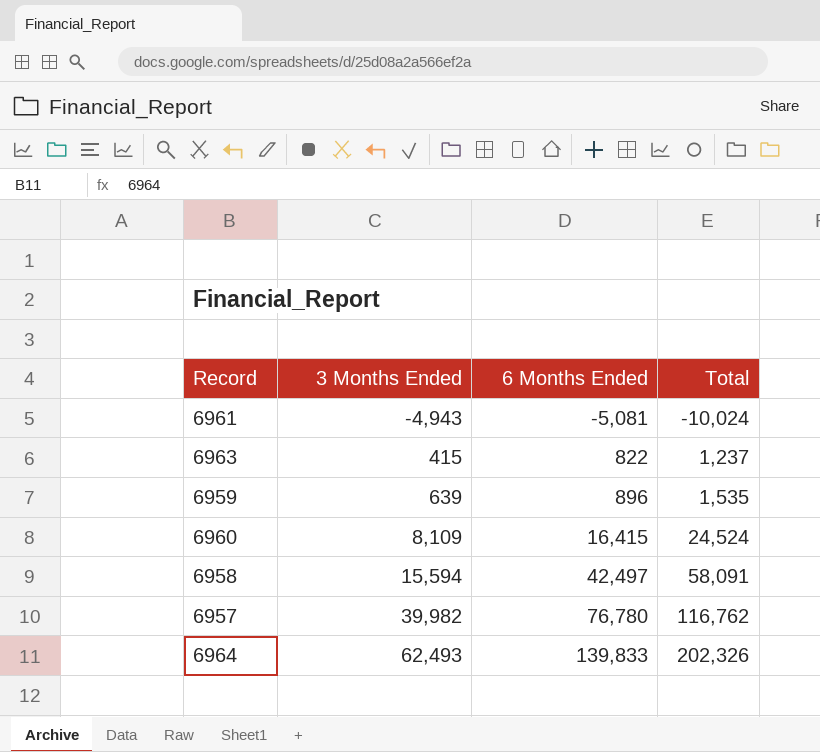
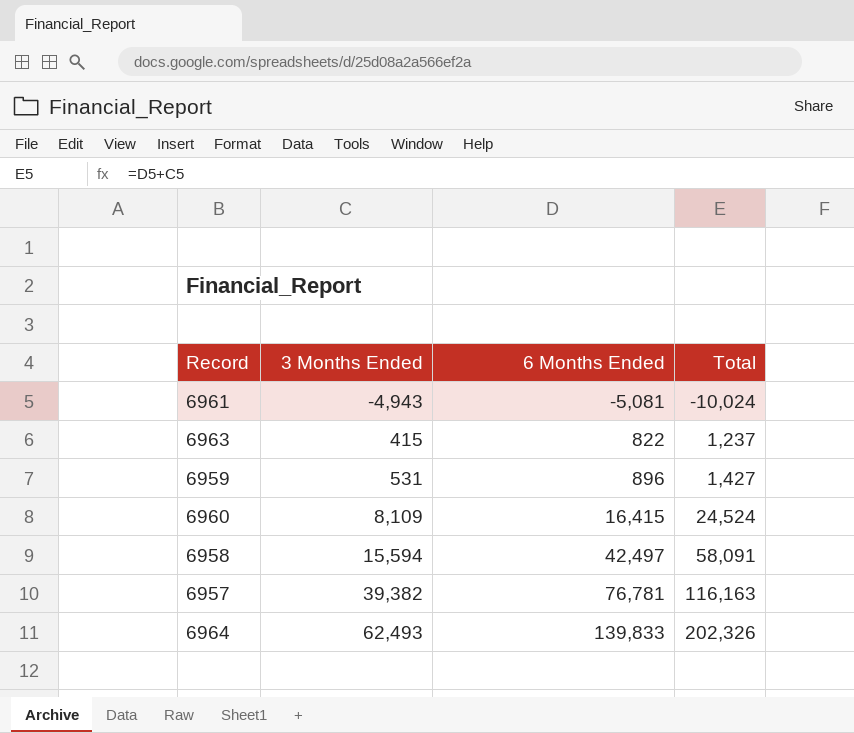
6959 | 3 Months Ended: 639 -> 531
6959 | Total: 1,535 -> 1,427
6957 | 3 Months Ended: 39,982 -> 39,382
6957 | 6 Months Ended: 76,780 -> 76,781
6957 | Total: 116,762 -> 116,163

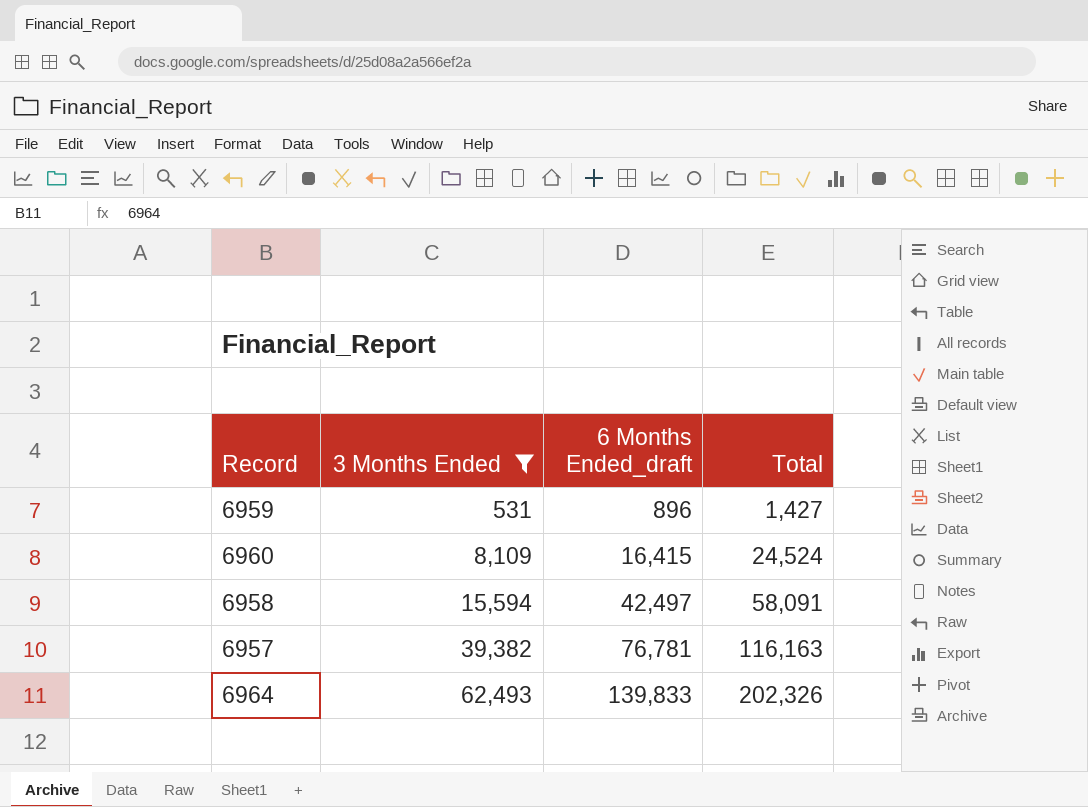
filter: none -> 3 Months Ended >= 531
column name: 6 Months Ended -> 6 Months Ended_draft

